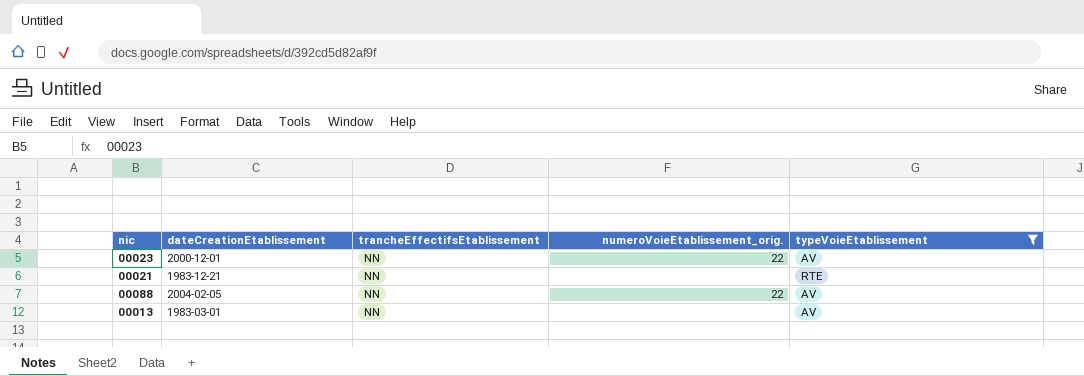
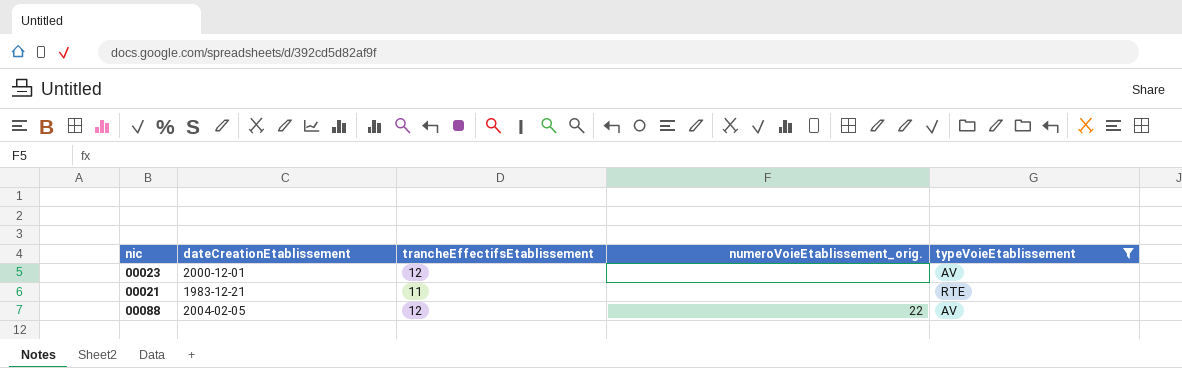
row 00013: 1983-03-01 | NN | none | AV -> none
00023 | trancheEffectifsEtablissement: NN -> 12
00023 | numeroVoieEtablissement_orig.: 22 -> none
00021 | trancheEffectifsEtablissement: NN -> 11
00088 | trancheEffectifsEtablissement: NN -> 12

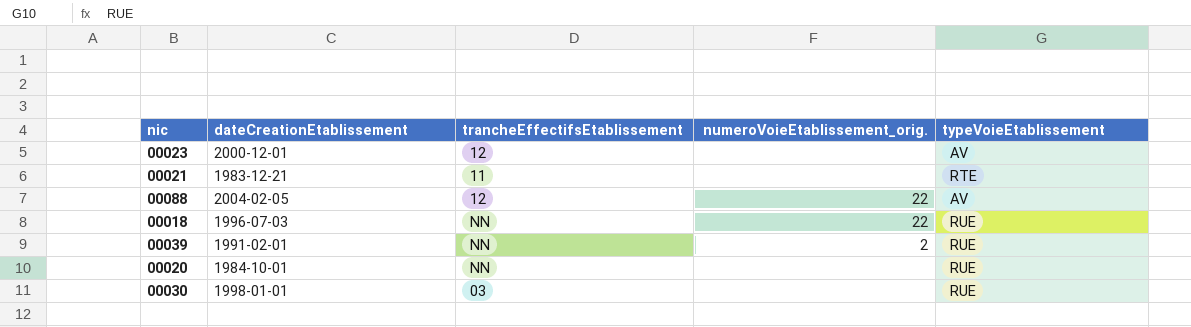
filter: typeVoieEtablissement != RUE -> none

